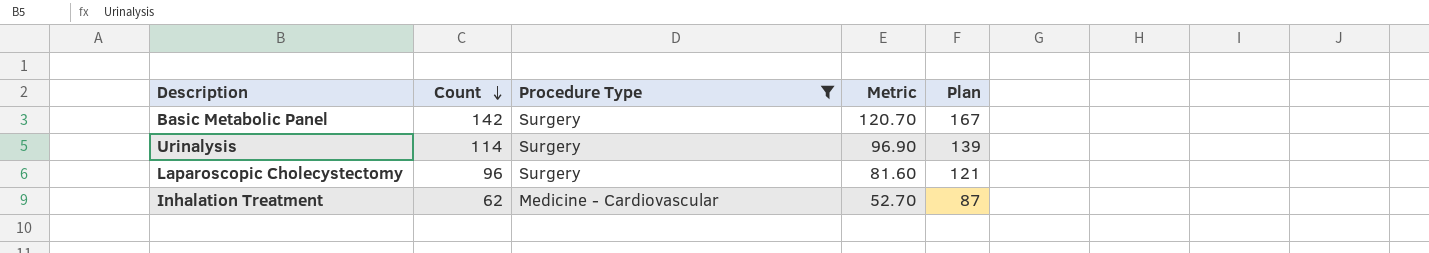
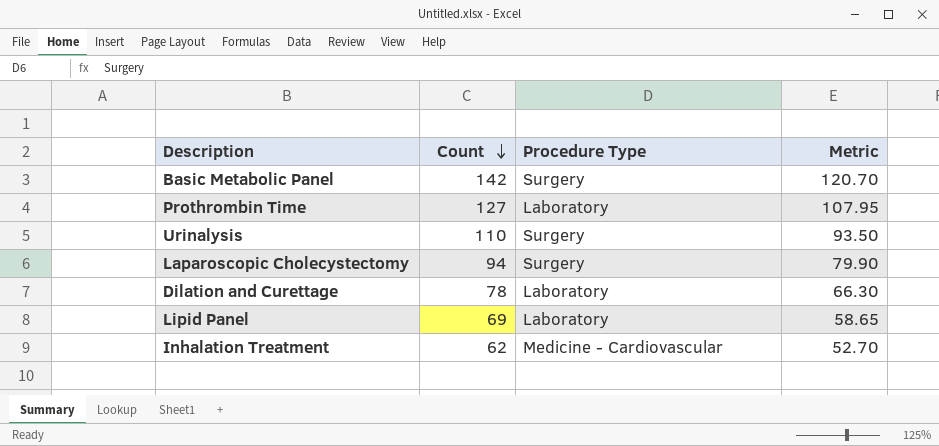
filter: Procedure Type != Laboratory -> none
column Plan | formula: [Count] + 25 -> none
Urinalysis | Count: 114 -> 110
Urinalysis | Metric: 96.90 -> 93.50
Laparoscopic Cholecystectomy | Count: 96 -> 94
Laparoscopic Cholecystectomy | Metric: 81.60 -> 79.90

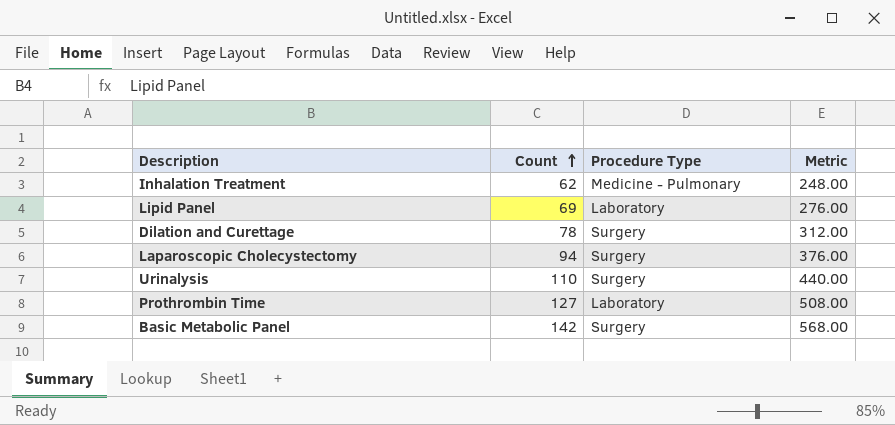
row order: Count descending -> Count ascending
column Metric | formula: [Count] * 0.85 -> [Count] * 4
Inhalation Treatment | Procedure Type: Medicine - Cardiovascular -> Medicine - Pulmonary
Dilation and Curettage | Procedure Type: Laboratory -> Surgery

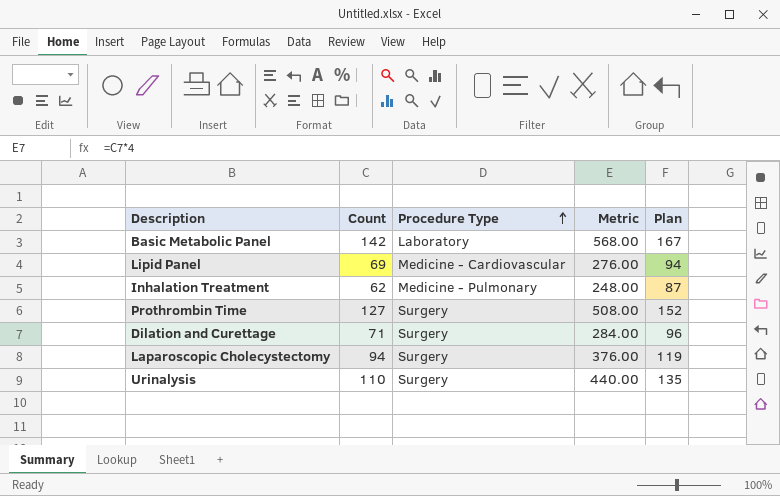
row order: Count ascending -> Procedure Type ascending
column Plan | formula: none -> [Count] + 25
Basic Metabolic Panel | Procedure Type: Surgery -> Laboratory
Lipid Panel | Procedure Type: Laboratory -> Medicine - Cardiovascular
Prothrombin Time | Procedure Type: Laboratory -> Surgery
Dilation and Curettage | Count: 78 -> 71
Dilation and Curettage | Metric: 312.00 -> 284.00

